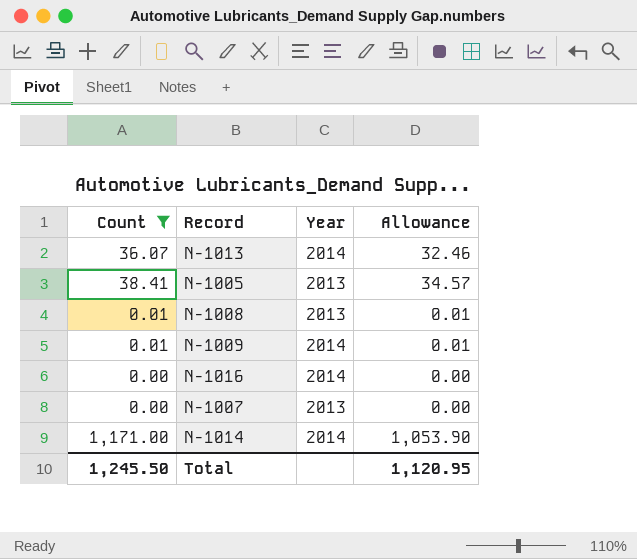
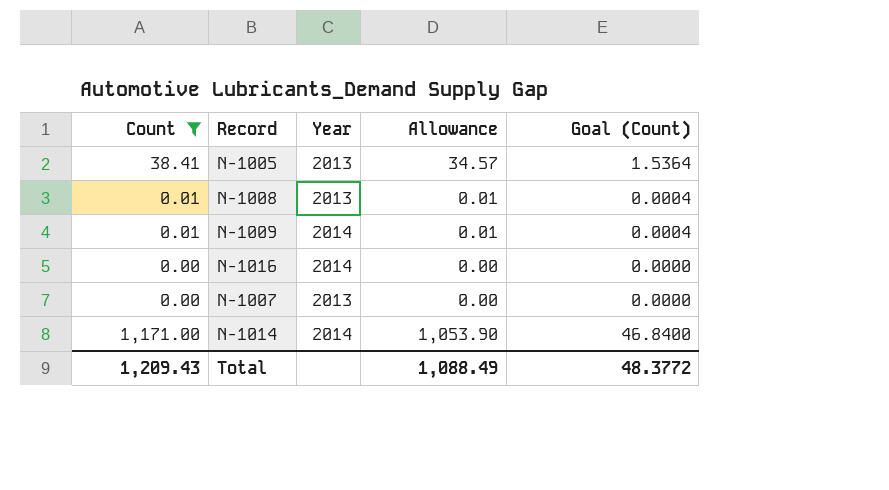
column Goal (Count) | formula: none -> [Count] * 0.04
row N-1013: 36.07 | 2014 | 32.46 -> none
Total | Count: 1,245.50 -> 1,209.43
Total | Allowance: 1,120.95 -> 1,088.49

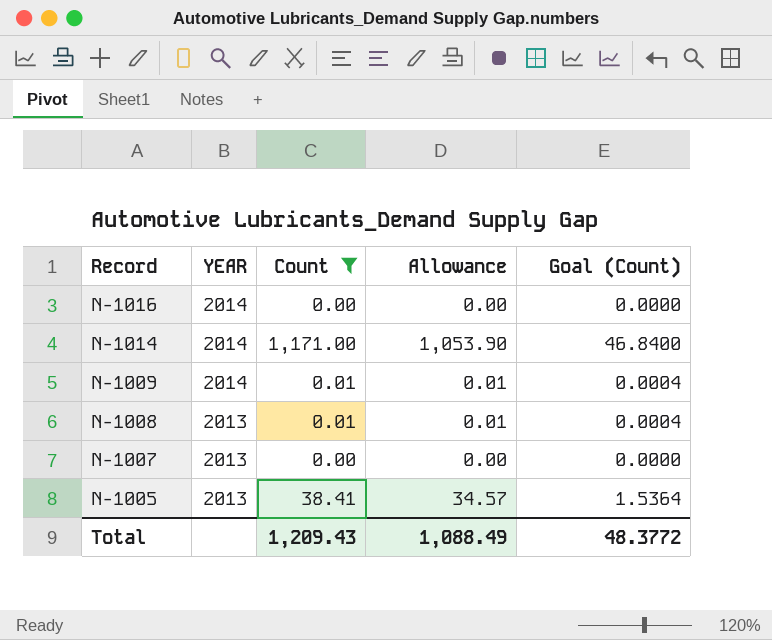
row order: none -> Record descending
column name: Year -> YEAR
column Count | position: 1 -> 3

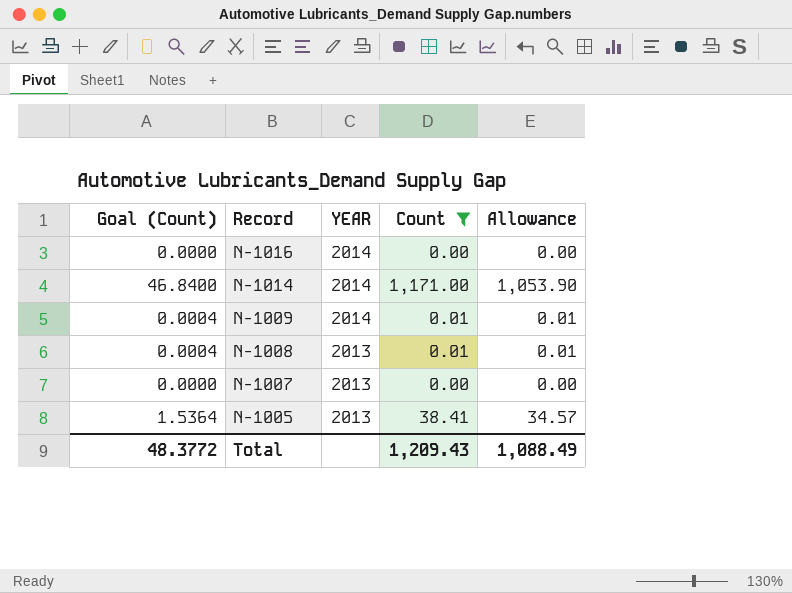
column Goal (Count) | position: 5 -> 1

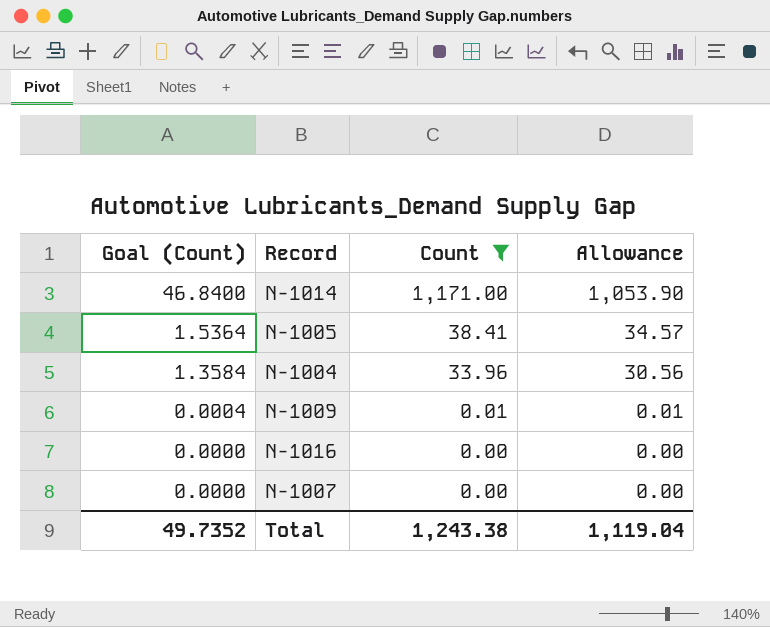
row order: Record descending -> Goal (Count) descending
column YEAR | position: 3 -> none
row N-1008: 0.0004 | 2013 | 0.01 | 0.01 -> none
row N-1004: none -> 1.3584 | 33.96 | 30.56
Total | Goal (Count): 48.3772 -> 49.7352
Total | Count: 1,209.43 -> 1,243.38
Total | Allowance: 1,088.49 -> 1,119.04

